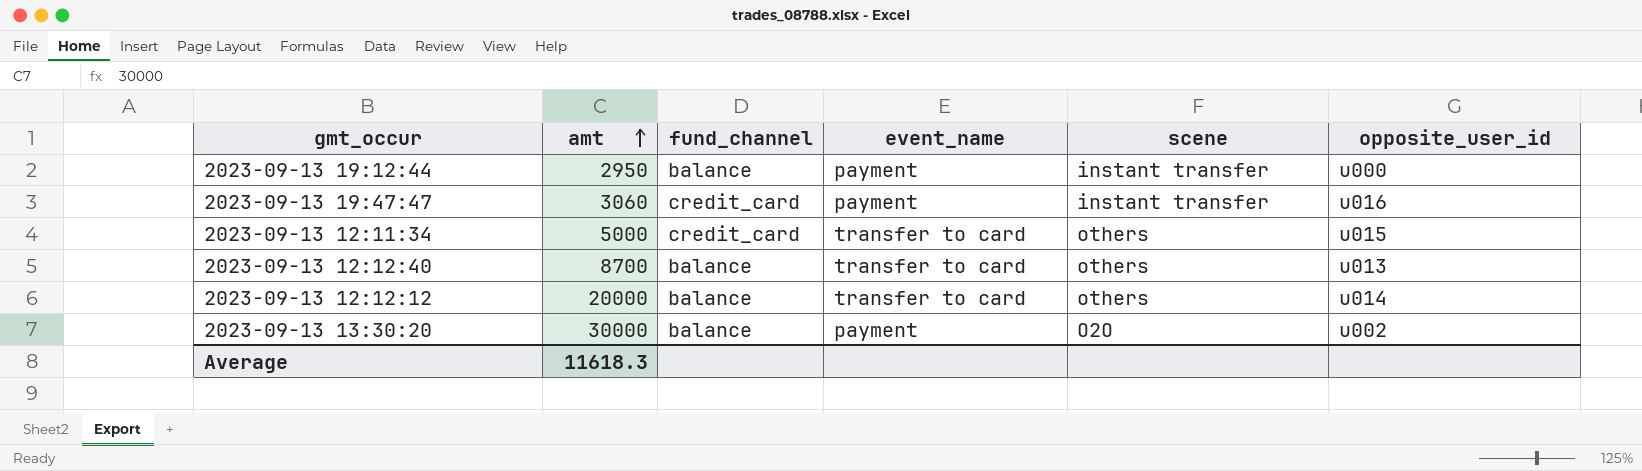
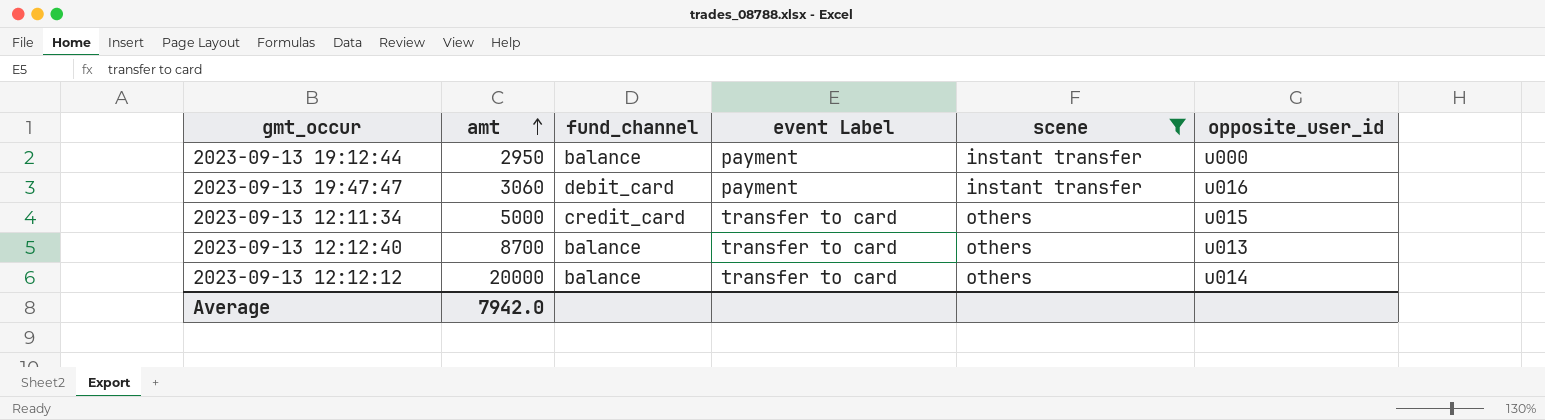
filter: none -> scene != O2O
column name: event_name -> event Label
2023-09-13 19:47:47 | fund_channel: credit_card -> debit_card
Average | amt: 11618.3 -> 7942.0

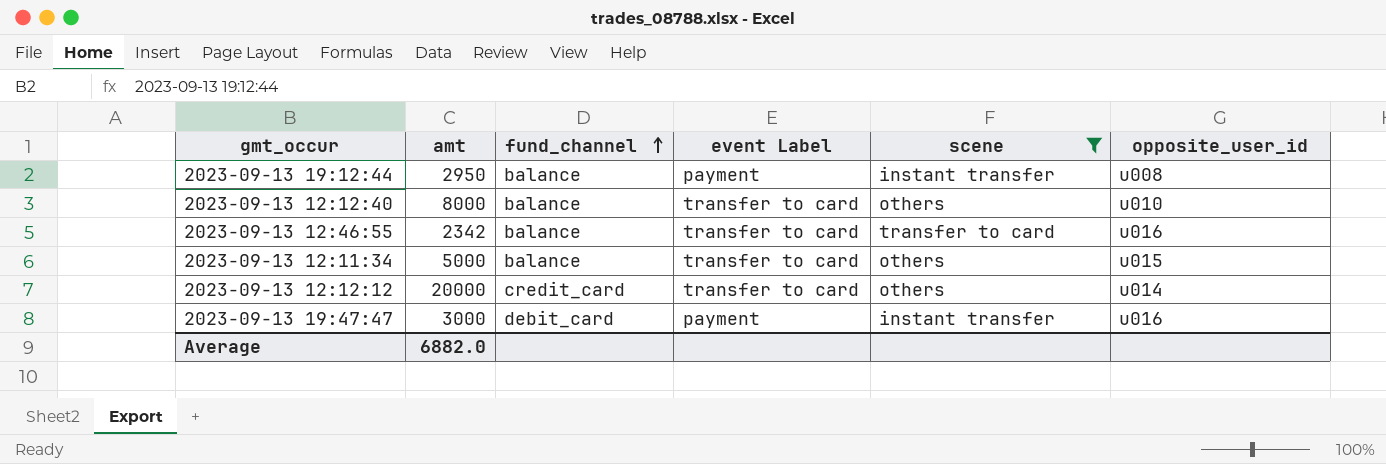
row order: amt ascending -> fund_channel ascending
2023-09-13 19:12:44 | opposite_user_id: u000 -> u008
2023-09-13 12:12:40 | amt: 8700 -> 8000
2023-09-13 12:12:40 | opposite_user_id: u013 -> u010
row 2023-09-13 12:46:55: none -> 2342 | balance | transfer to card | transfer to card | u016
2023-09-13 12:11:34 | fund_channel: credit_card -> balance
2023-09-13 12:12:12 | fund_channel: balance -> credit_card
2023-09-13 19:47:47 | amt: 3060 -> 3000
Average | amt: 7942.0 -> 6882.0

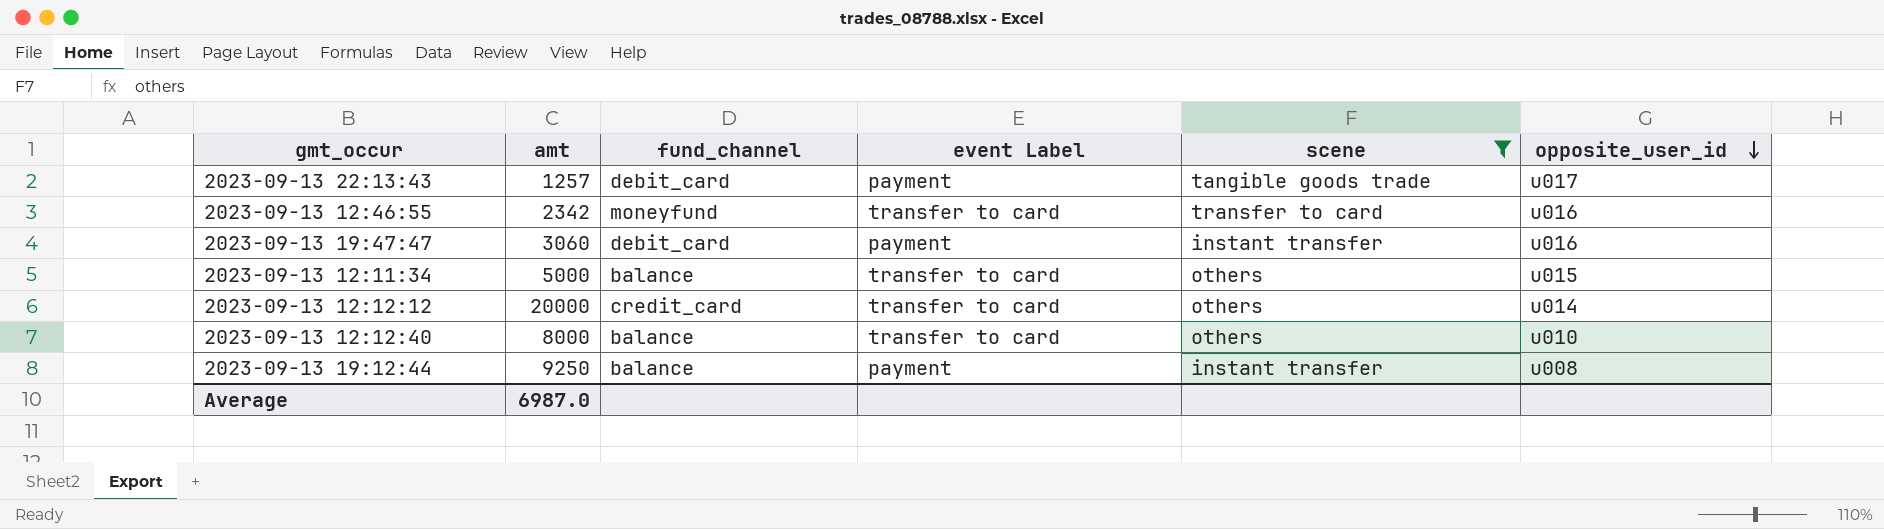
row order: fund_channel ascending -> opposite_user_id descending
row 2023-09-13 22:13:43: none -> 1257 | debit_card | payment | tangible goods trade | u017
2023-09-13 12:46:55 | fund_channel: balance -> moneyfund
2023-09-13 19:47:47 | amt: 3000 -> 3060
2023-09-13 19:12:44 | amt: 2950 -> 9250
Average | amt: 6882.0 -> 6987.0

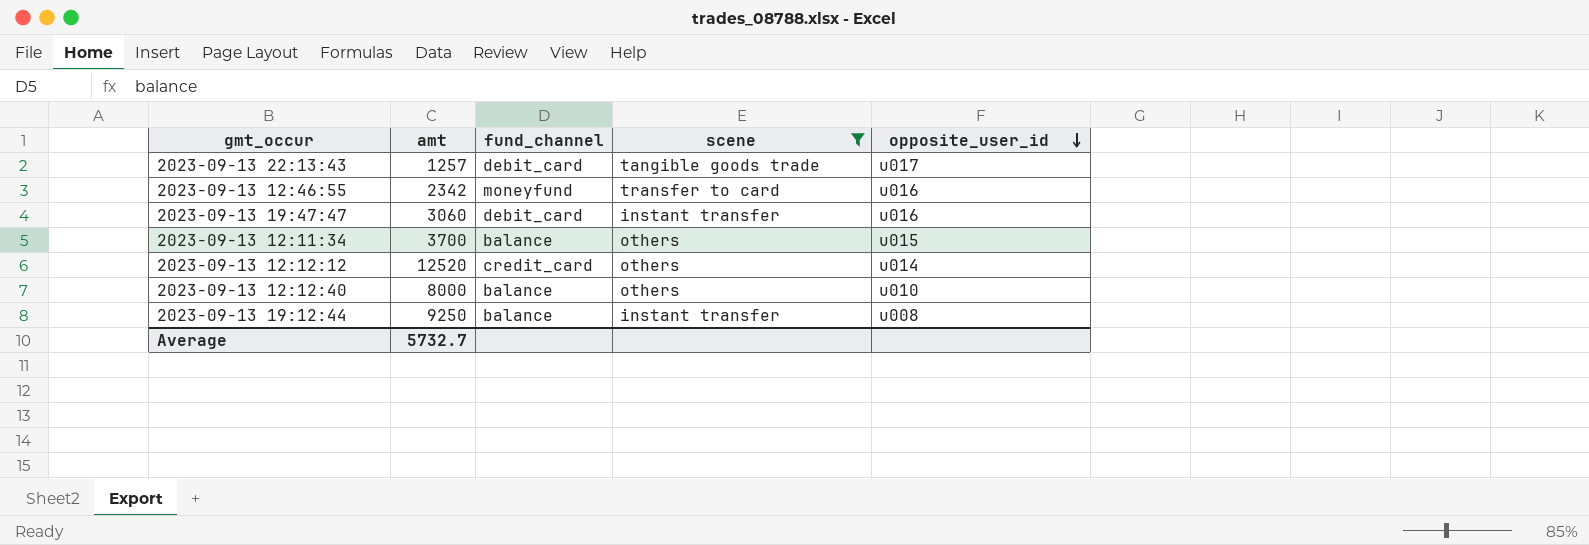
column event Label | position: 4 -> none
2023-09-13 12:11:34 | amt: 5000 -> 3700
2023-09-13 12:12:12 | amt: 20000 -> 12520
Average | amt: 6987.0 -> 5732.7

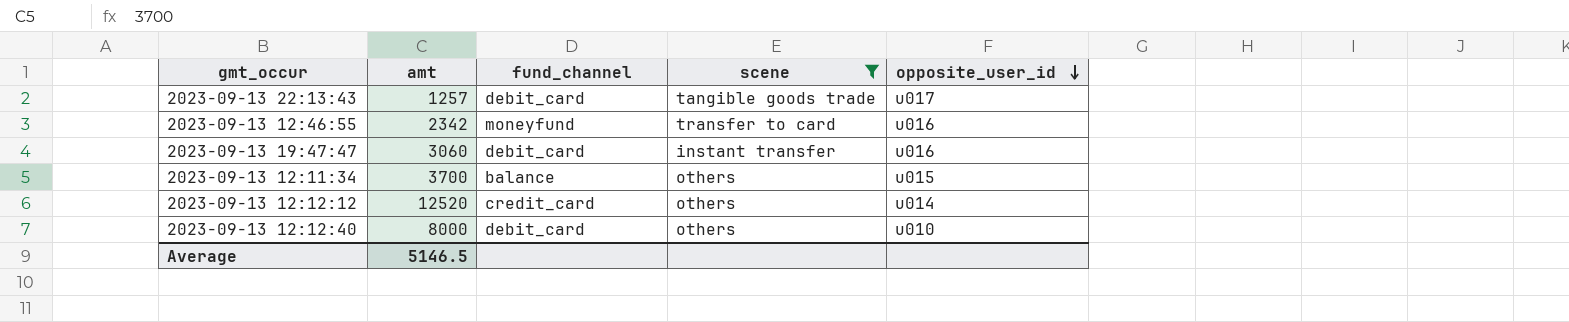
row 2023-09-13 19:12:44: 9250 | balance | instant transfer | u008 -> none
2023-09-13 12:12:40 | fund_channel: balance -> debit_card
Average | amt: 5732.7 -> 5146.5

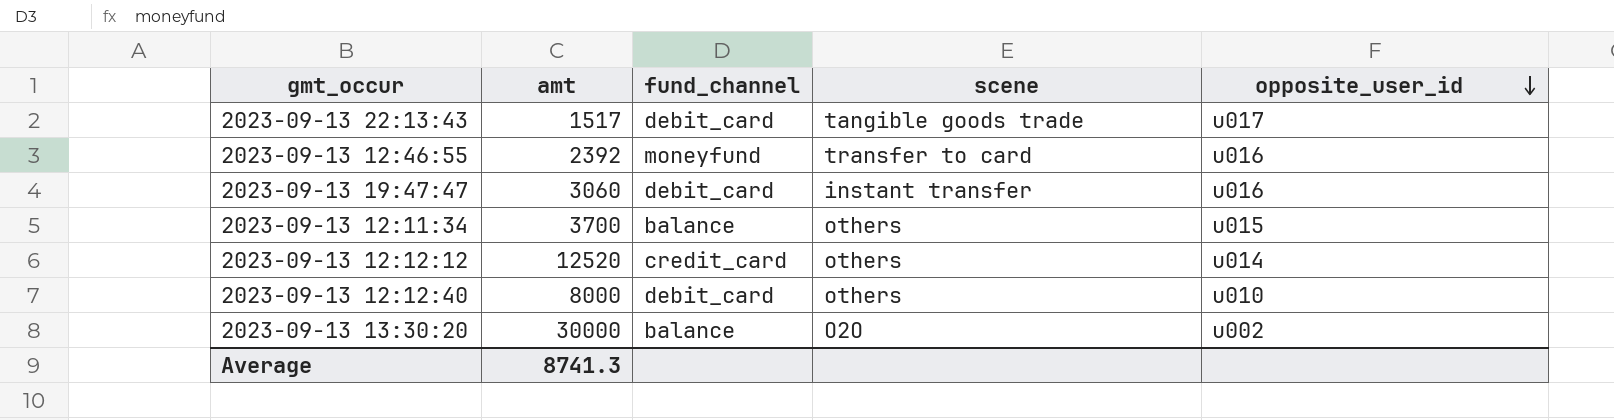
filter: scene != O2O -> none
2023-09-13 22:13:43 | amt: 1257 -> 1517
2023-09-13 12:46:55 | amt: 2342 -> 2392
Average | amt: 5146.5 -> 8741.3

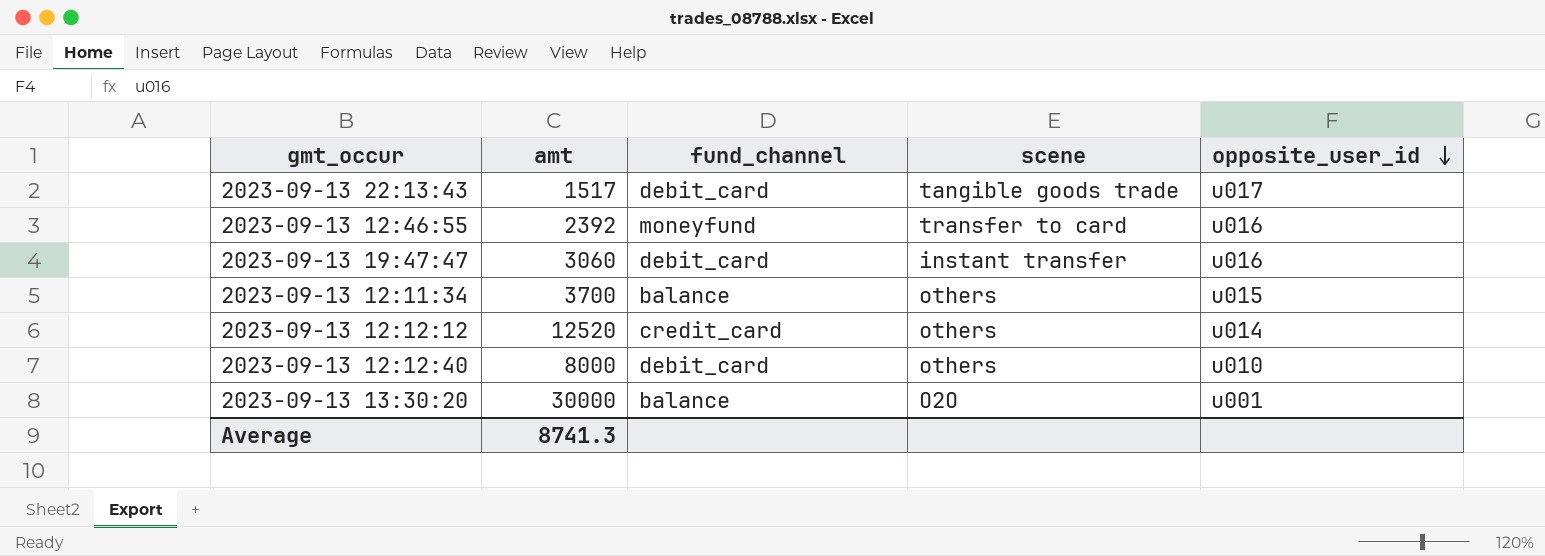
2023-09-13 13:30:20 | opposite_user_id: u002 -> u001

